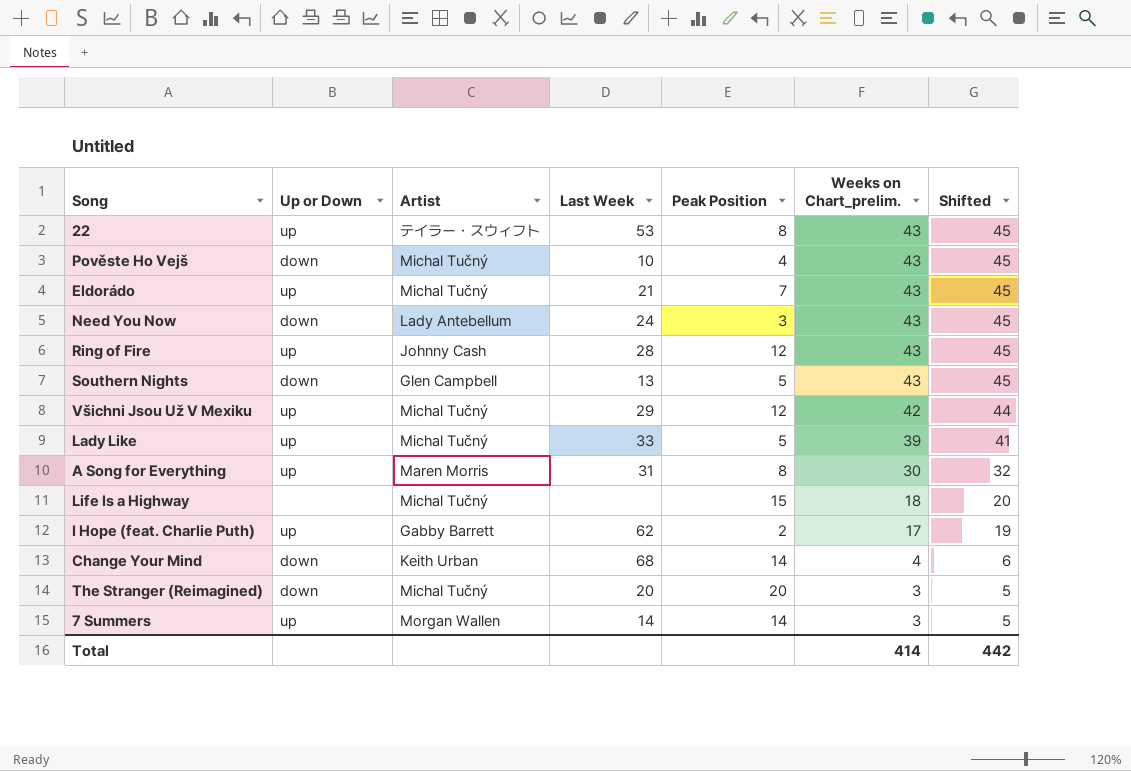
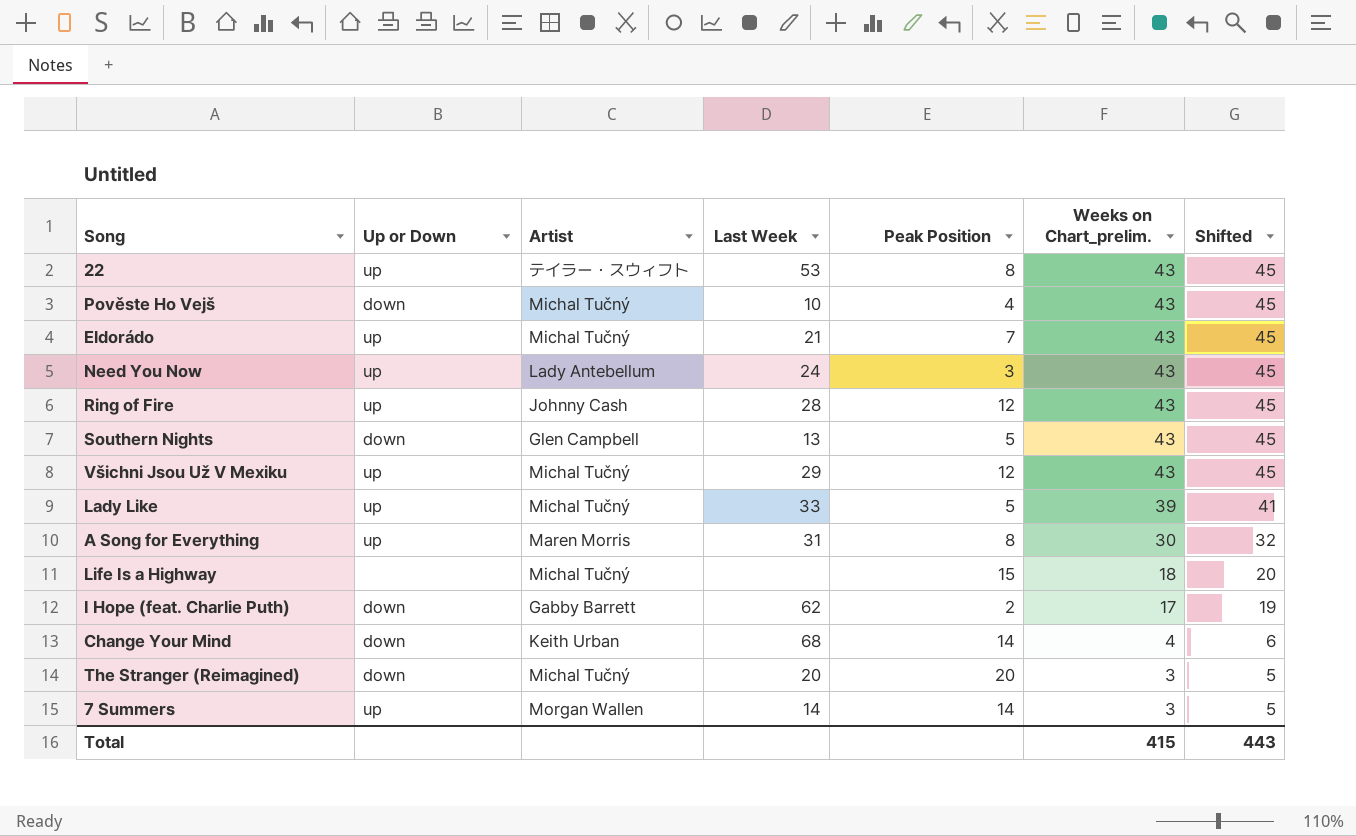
Need You Now | Up or Down: down -> up
Všichni Jsou Už V Mexiku | Weeks on Chart_prelim.: 42 -> 43
Všichni Jsou Už V Mexiku | Shifted: 44 -> 45
I Hope (feat. Charlie Puth) | Up or Down: up -> down
Total | Weeks on Chart_prelim.: 414 -> 415
Total | Shifted: 442 -> 443

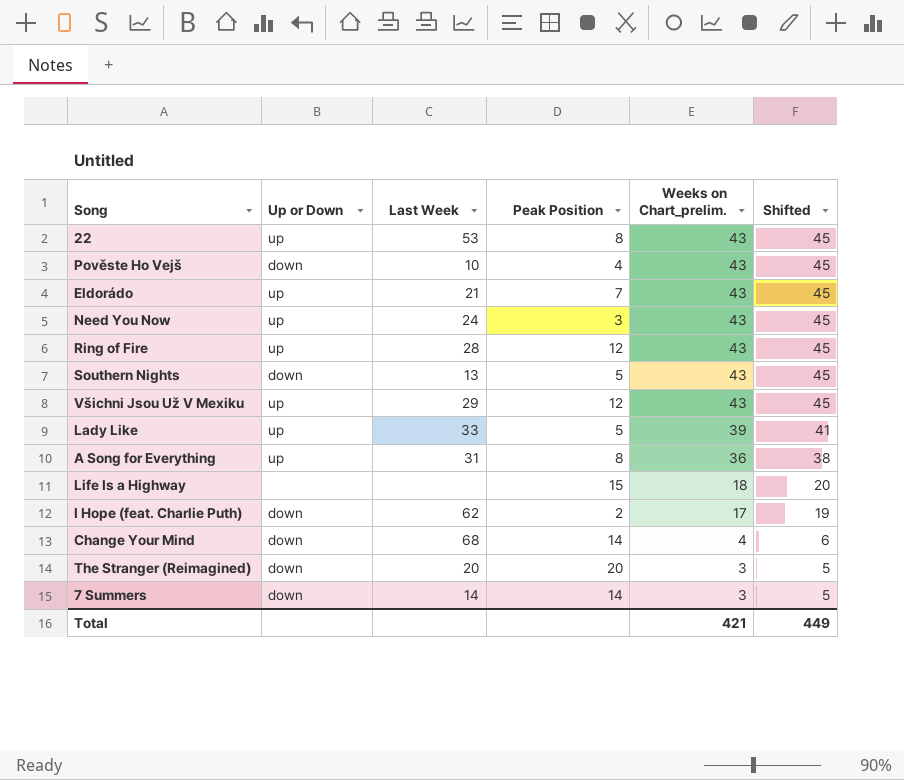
column Artist | position: 3 -> none
A Song for Everything | Weeks on Chart_prelim.: 30 -> 36
A Song for Everything | Shifted: 32 -> 38
7 Summers | Up or Down: up -> down
Total | Weeks on Chart_prelim.: 415 -> 421
Total | Shifted: 443 -> 449

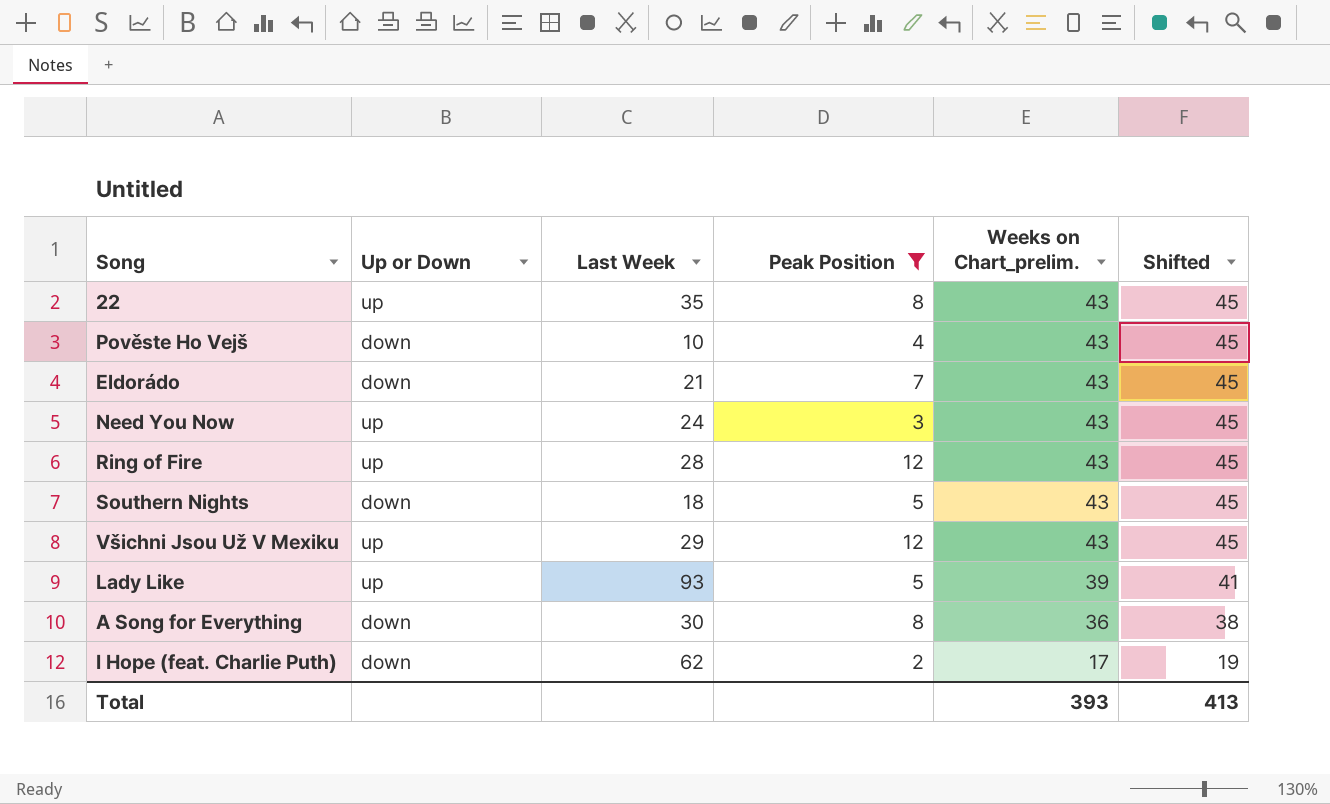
filter: none -> Peak Position <= 12
22 | Last Week: 53 -> 35
Eldorádo | Up or Down: up -> down
Southern Nights | Last Week: 13 -> 18
Lady Like | Last Week: 33 -> 93
A Song for Everything | Up or Down: up -> down
A Song for Everything | Last Week: 31 -> 30
Total | Weeks on Chart_prelim.: 421 -> 393
Total | Shifted: 449 -> 413

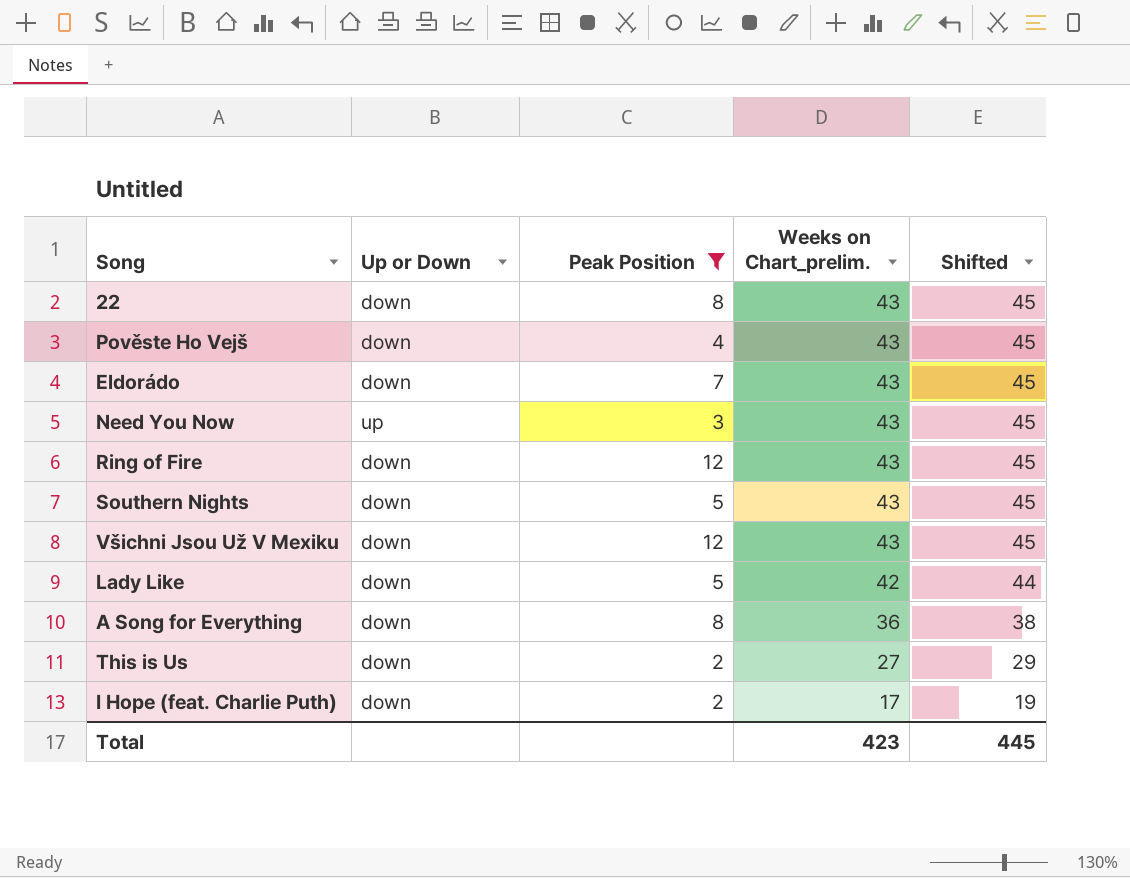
column Last Week | position: 3 -> none
22 | Up or Down: up -> down
Ring of Fire | Up or Down: up -> down
Všichni Jsou Už V Mexiku | Up or Down: up -> down
Lady Like | Up or Down: up -> down
Lady Like | Weeks on Chart_prelim.: 39 -> 42
Lady Like | Shifted: 41 -> 44
row This is Us: none -> down | 2 | 27 | 29
Total | Weeks on Chart_prelim.: 393 -> 423
Total | Shifted: 413 -> 445

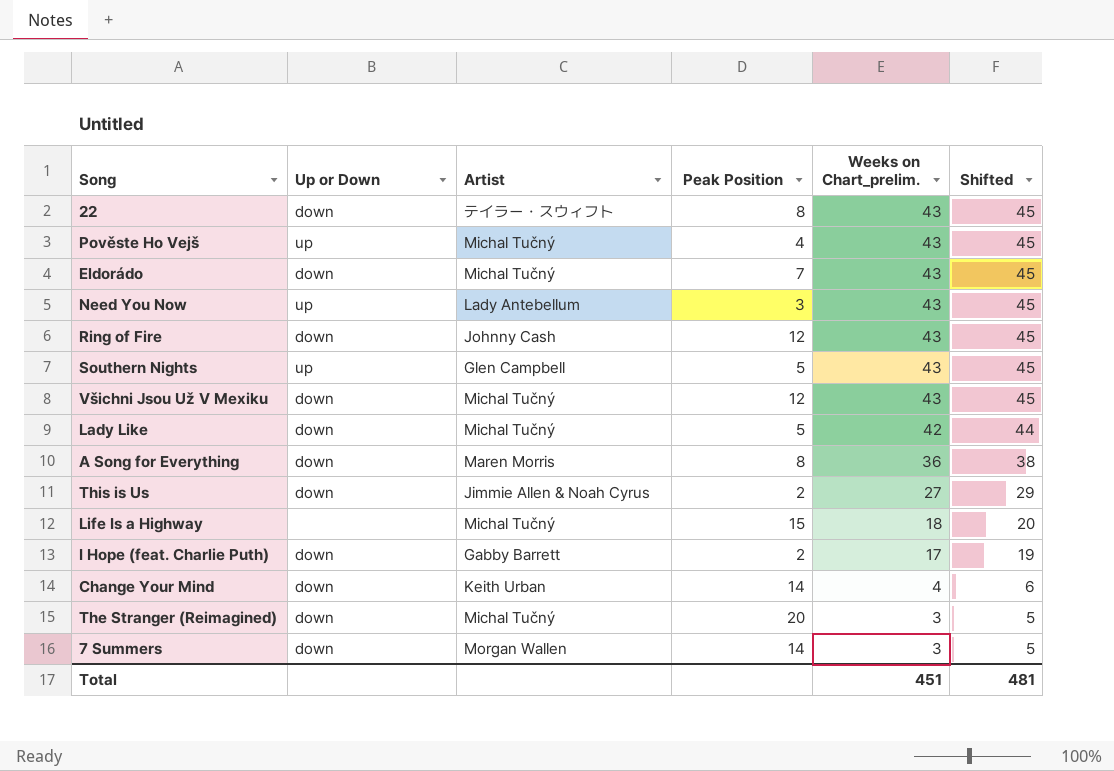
filter: Peak Position <= 12 -> none
column Artist | position: none -> 3
Pověste Ho Vejš | Up or Down: down -> up
Southern Nights | Up or Down: down -> up
Total | Weeks on Chart_prelim.: 423 -> 451
Total | Shifted: 445 -> 481

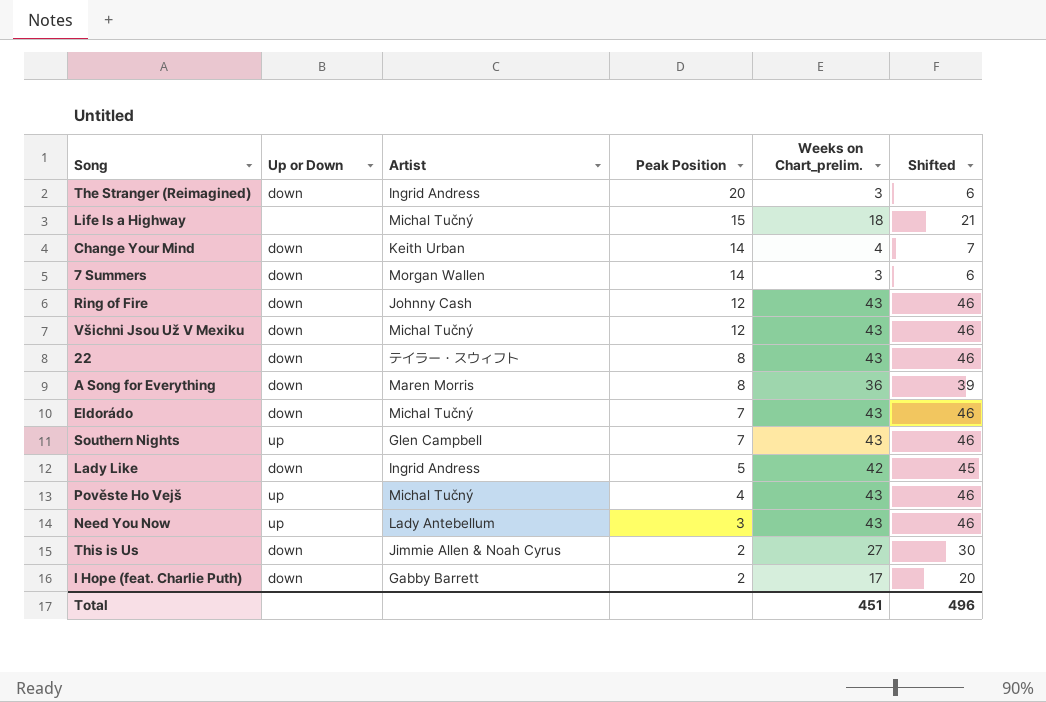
row order: Weeks on Chart_prelim. descending -> Peak Position descending
column Shifted | formula: [Weeks on Chart_prelim.] + 2 -> [Weeks on Chart_prelim.] + 3
The Stranger (Reimagined) | Artist: Michal Tučný -> Ingrid Andress
Southern Nights | Peak Position: 5 -> 7
Lady Like | Artist: Michal Tučný -> Ingrid Andress
Total | Shifted: 481 -> 496

